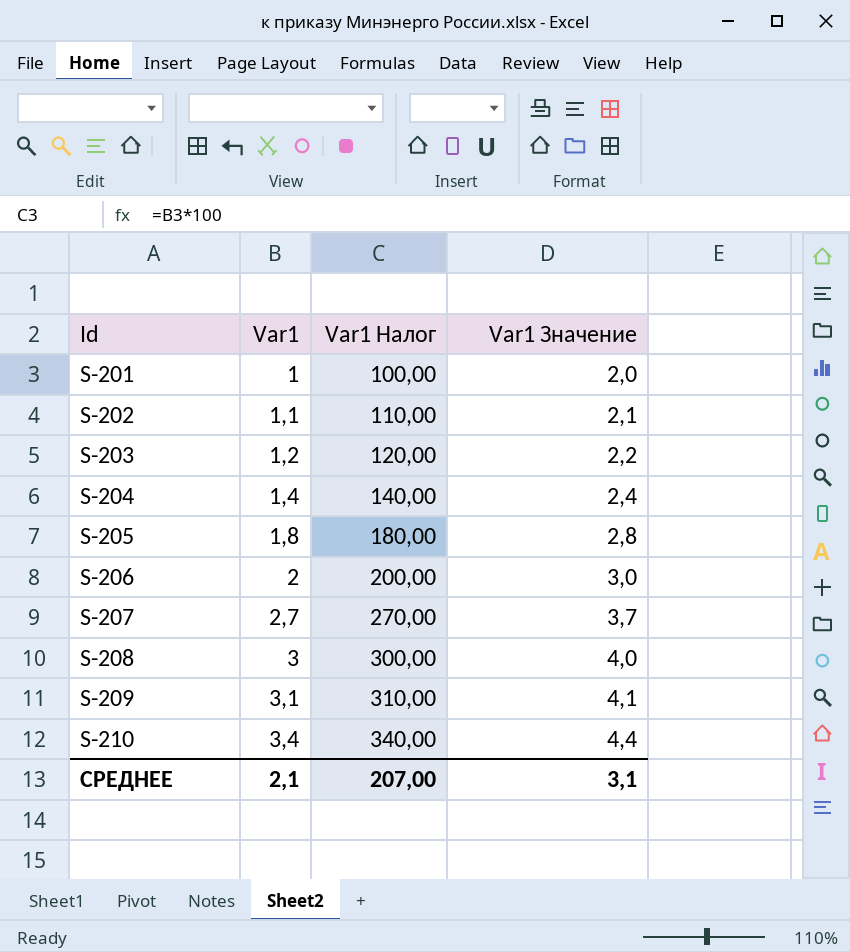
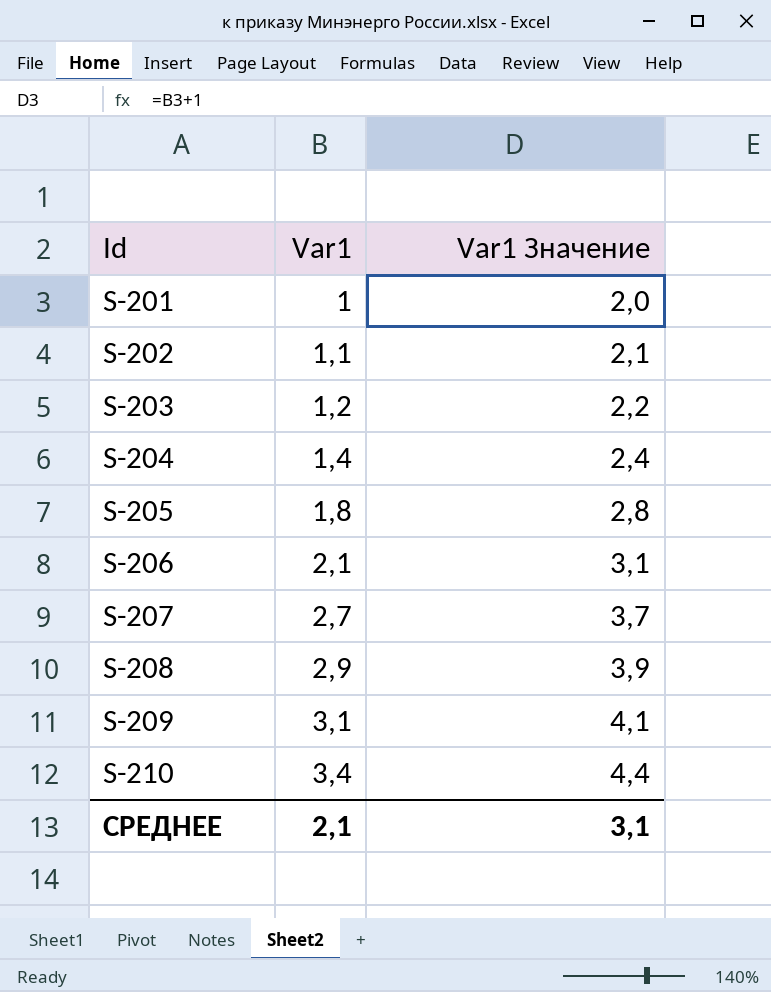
column Var1 Налог | formula: [Var1] * 100 -> none
S-206 | Var1: 2 -> 2,1
S-206 | Var1 Значение: 3,0 -> 3,1
S-208 | Var1: 3 -> 2,9
S-208 | Var1 Значение: 4,0 -> 3,9

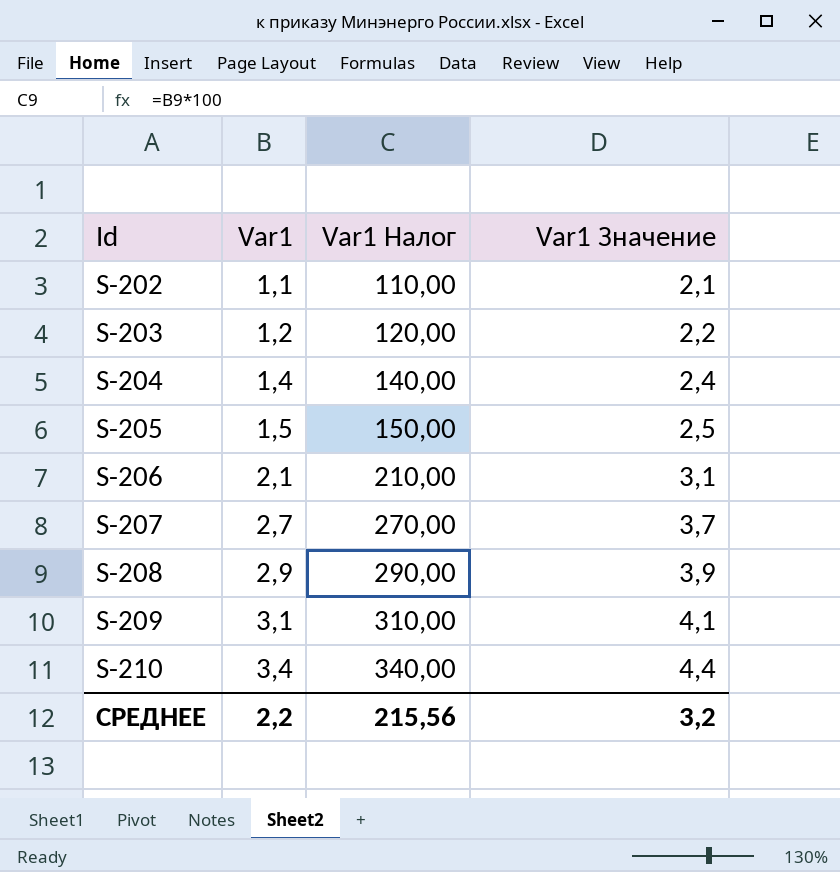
column Var1 Налог | formula: none -> [Var1] * 100
row S-201: 1 | 2,0 -> none
S-205 | Var1: 1,8 -> 1,5
S-205 | Var1 Значение: 2,8 -> 2,5
СРЕДНЕЕ | Var1: 2,1 -> 2,2
СРЕДНЕЕ | Var1 Значение: 3,1 -> 3,2

